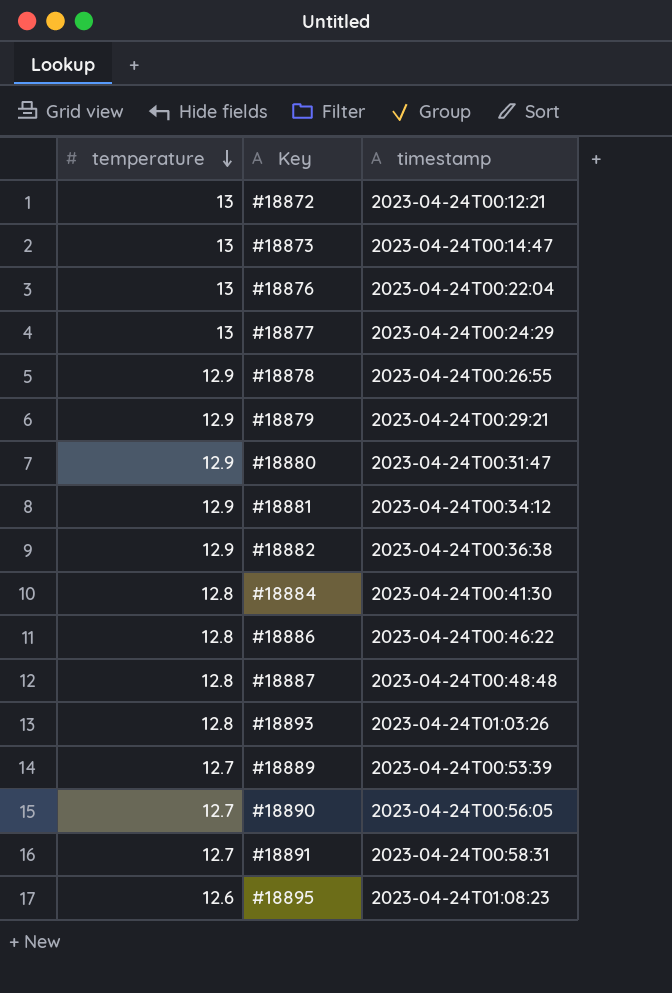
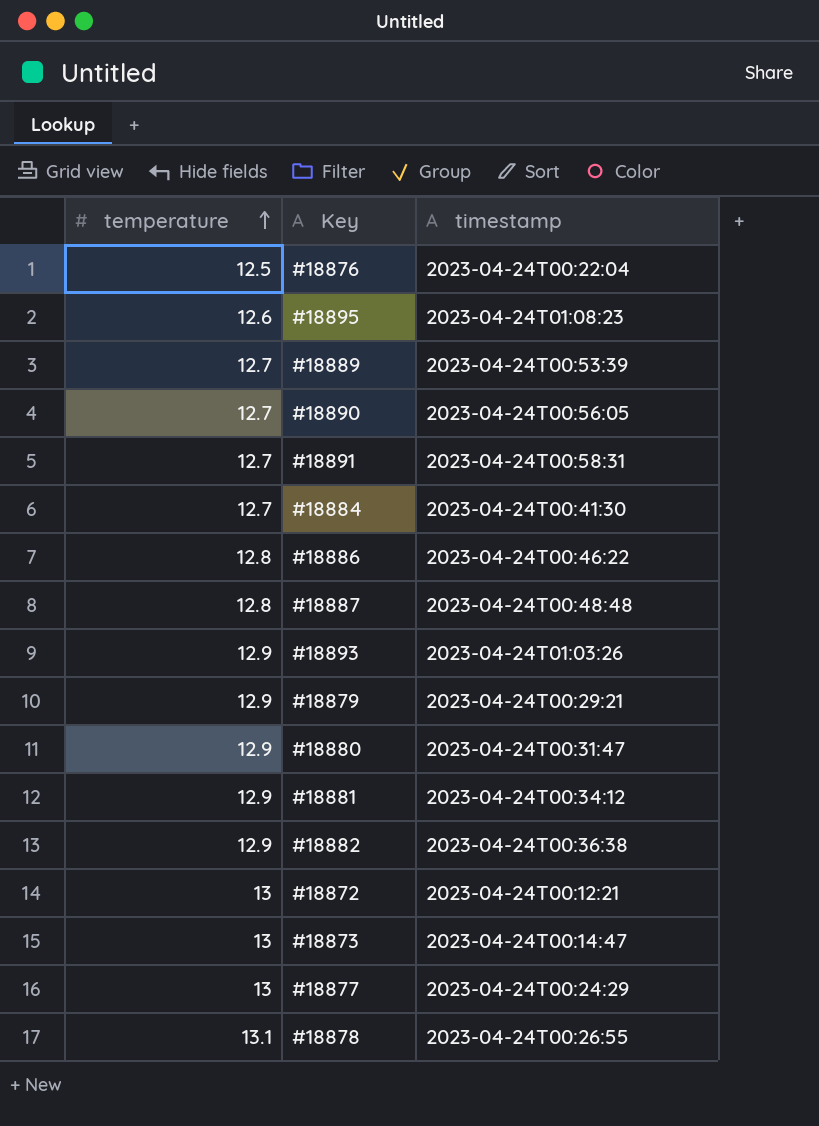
row order: temperature descending -> temperature ascending
#18876 | temperature: 13 -> 12.5
#18884 | temperature: 12.8 -> 12.7
#18893 | temperature: 12.8 -> 12.9
#18878 | temperature: 12.9 -> 13.1

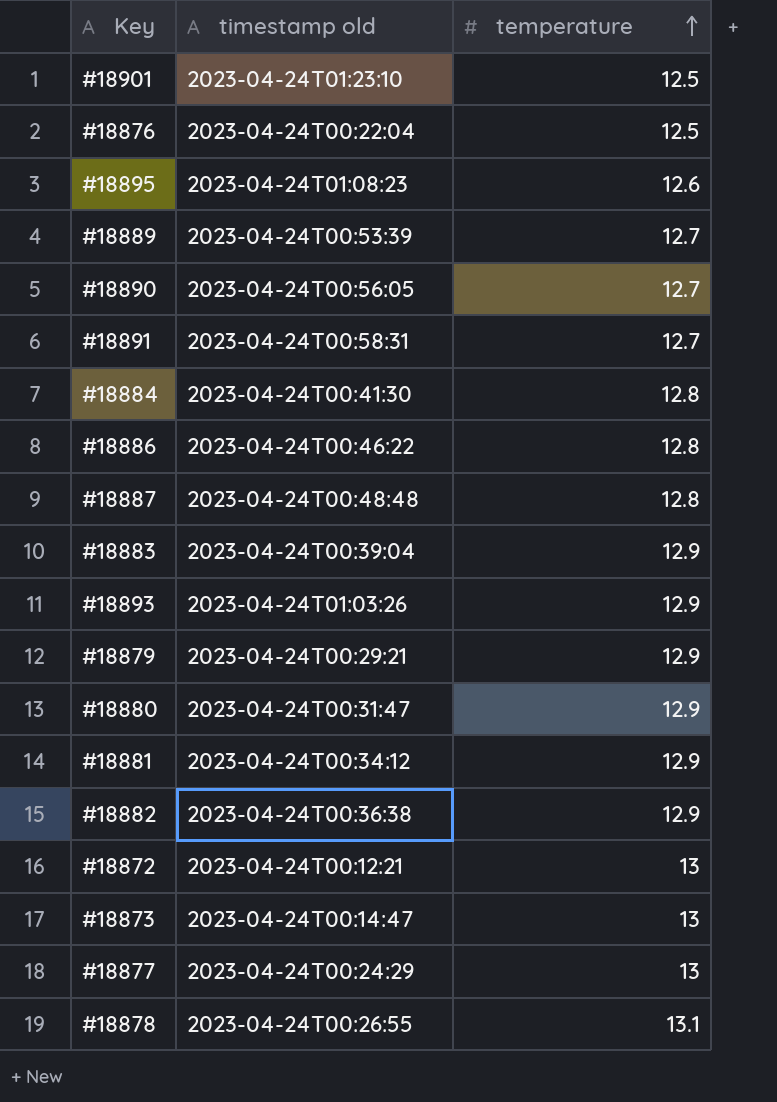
column name: timestamp -> timestamp old
column temperature | position: 1 -> 3
row #18901: none -> 2023-04-24T01:23:10 | 12.5
#18884 | temperature: 12.7 -> 12.8
row #18883: none -> 2023-04-24T00:39:04 | 12.9

